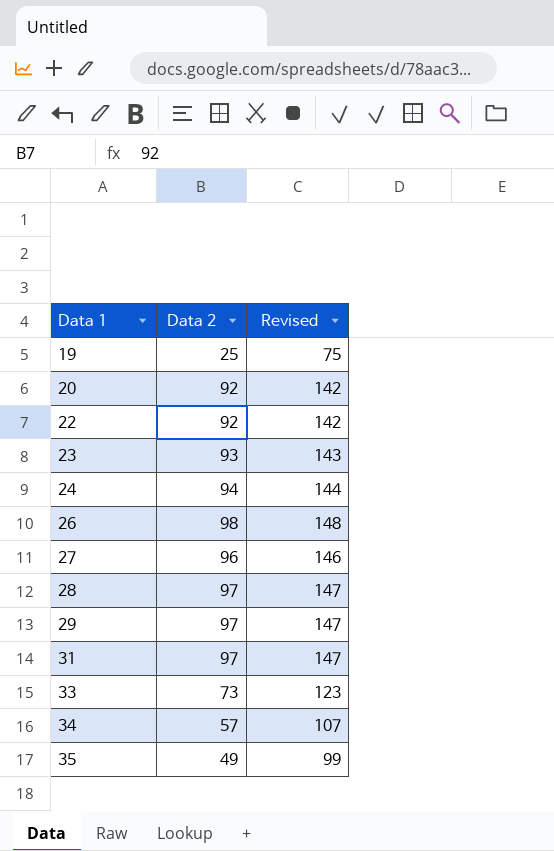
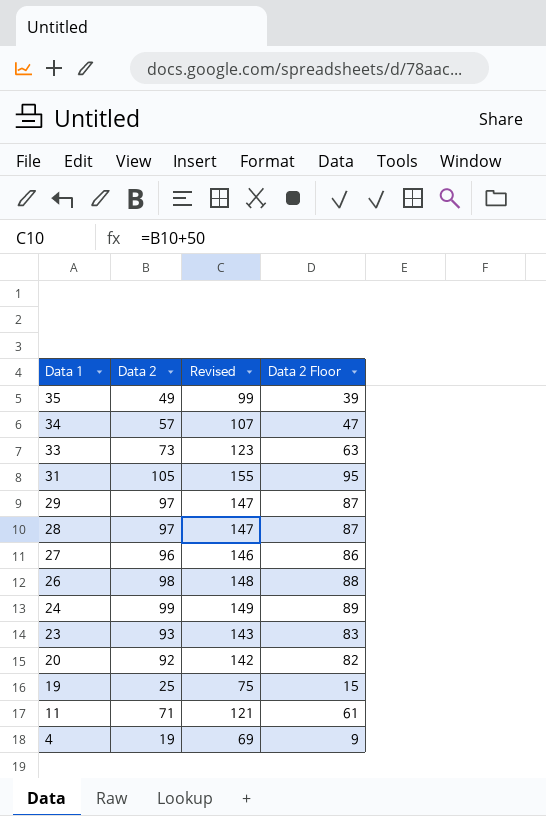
row order: Data 1 ascending -> Data 1 descending
column Data 2 Floor | formula: none -> [Data 2] - 10
row 22: 92 | 142 -> none
31 | Data 2: 97 -> 105
31 | Revised: 147 -> 155
24 | Data 2: 94 -> 99
24 | Revised: 144 -> 149
row 11: none -> 71 | 121 | 61
row 4: none -> 19 | 69 | 9

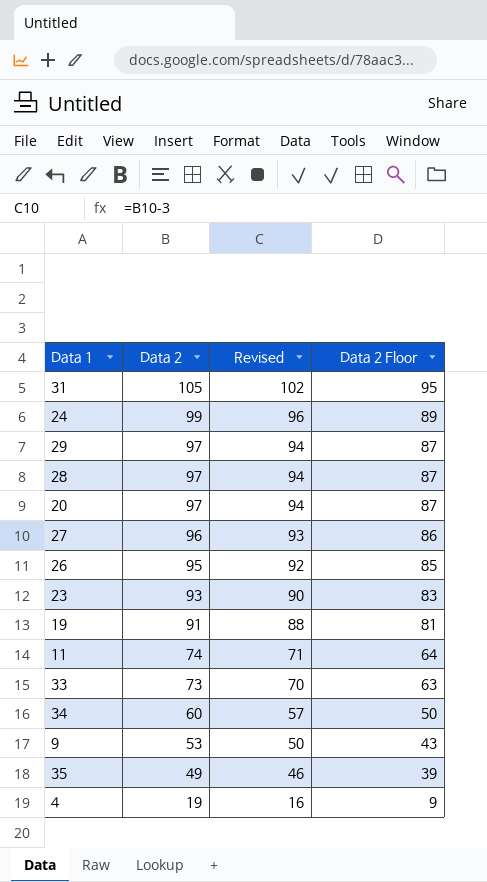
row order: Data 1 descending -> Data 2 descending
column Revised | formula: [Data 2] + 50 -> [Data 2] - 3
20 | Data 2: 92 -> 97
20 | Data 2 Floor: 82 -> 87
26 | Data 2: 98 -> 95
26 | Data 2 Floor: 88 -> 85
19 | Data 2: 25 -> 91
19 | Data 2 Floor: 15 -> 81
11 | Data 2: 71 -> 74
11 | Data 2 Floor: 61 -> 64
34 | Data 2: 57 -> 60
34 | Data 2 Floor: 47 -> 50
row 9: none -> 53 | 50 | 43

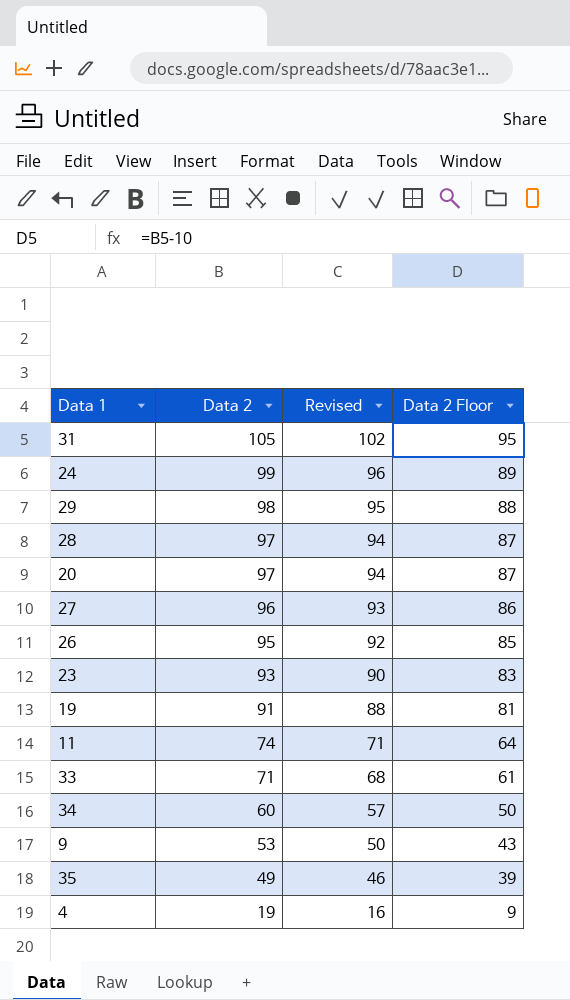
29 | Data 2: 97 -> 98
29 | Revised: 94 -> 95
29 | Data 2 Floor: 87 -> 88
33 | Data 2: 73 -> 71
33 | Revised: 70 -> 68
33 | Data 2 Floor: 63 -> 61

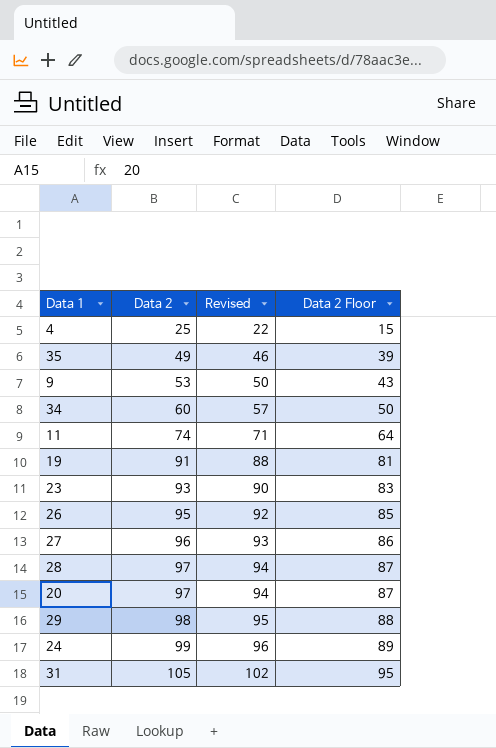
row order: Data 2 descending -> Data 2 ascending
row 33: 71 | 68 | 61 -> none
4 | Data 2: 19 -> 25
4 | Revised: 16 -> 22
4 | Data 2 Floor: 9 -> 15

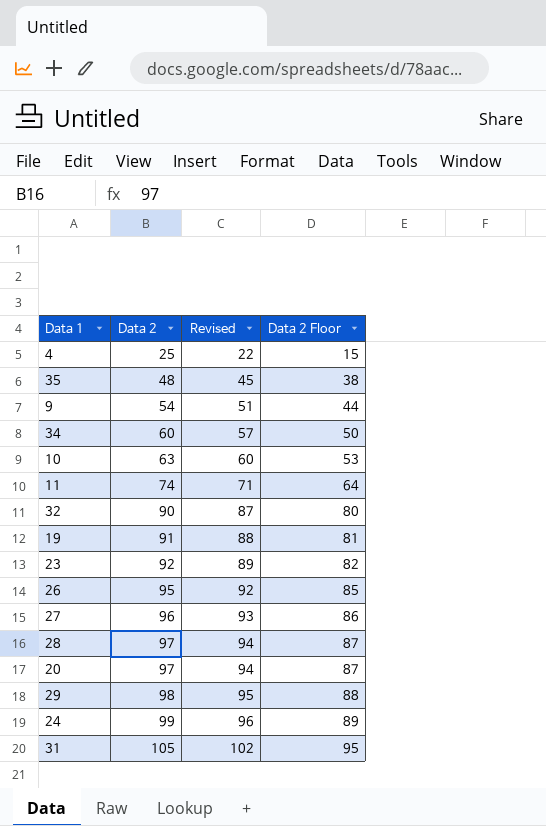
35 | Data 2: 49 -> 48
35 | Revised: 46 -> 45
35 | Data 2 Floor: 39 -> 38
9 | Data 2: 53 -> 54
9 | Revised: 50 -> 51
9 | Data 2 Floor: 43 -> 44
row 10: none -> 63 | 60 | 53
row 32: none -> 90 | 87 | 80
23 | Data 2: 93 -> 92
23 | Revised: 90 -> 89
23 | Data 2 Floor: 83 -> 82

